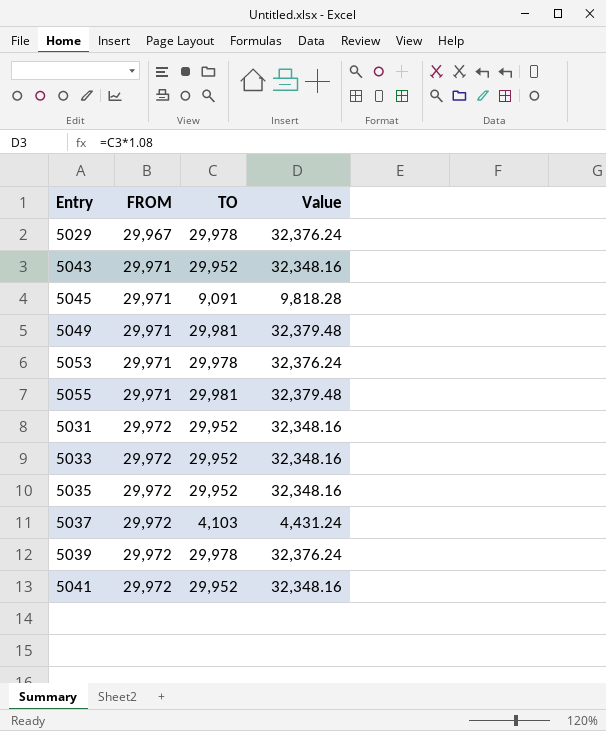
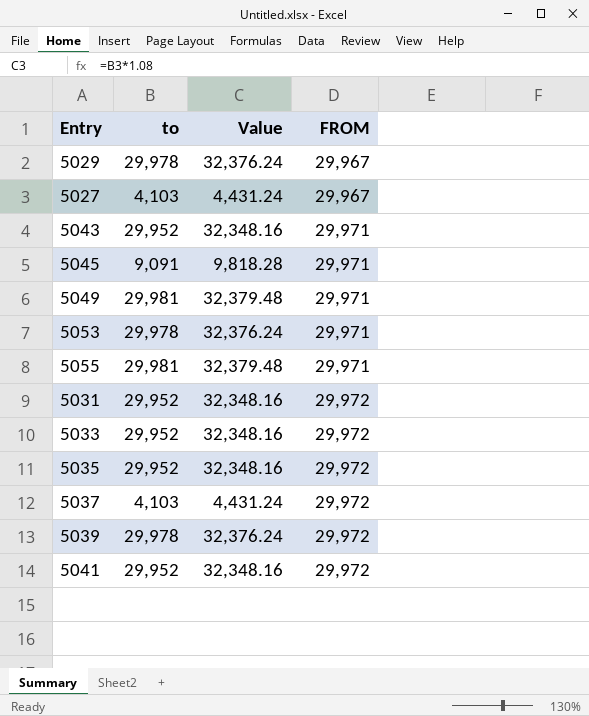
column name: TO -> to
column FROM | position: 2 -> 4
row 5027: none -> 4,103 | 4,431.24 | 29,967

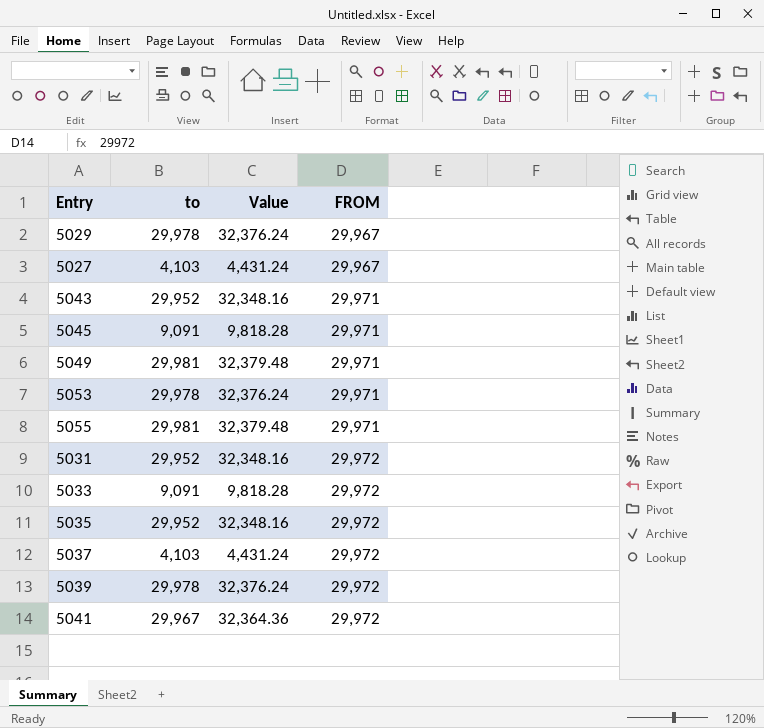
5033 | to: 29,952 -> 9,091
5033 | Value: 32,348.16 -> 9,818.28
5041 | to: 29,952 -> 29,967
5041 | Value: 32,348.16 -> 32,364.36

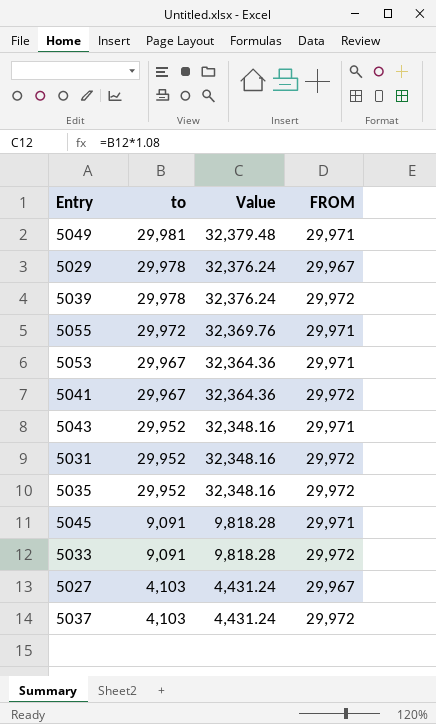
row order: FROM ascending -> to descending
5055 | to: 29,981 -> 29,972
5055 | Value: 32,379.48 -> 32,369.76
5053 | to: 29,978 -> 29,967
5053 | Value: 32,376.24 -> 32,364.36

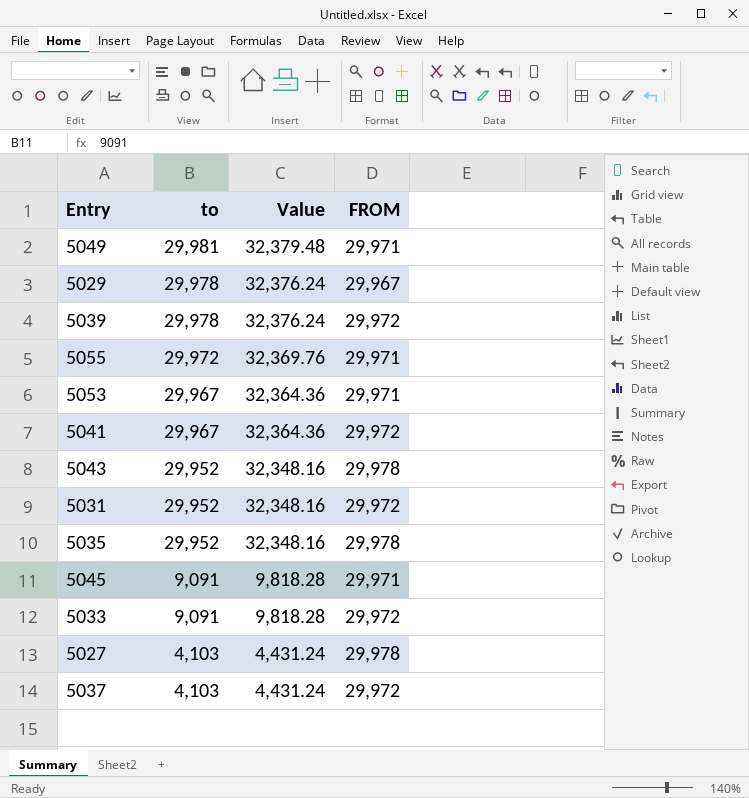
5043 | FROM: 29,971 -> 29,978
5035 | FROM: 29,972 -> 29,978
5027 | FROM: 29,967 -> 29,978

